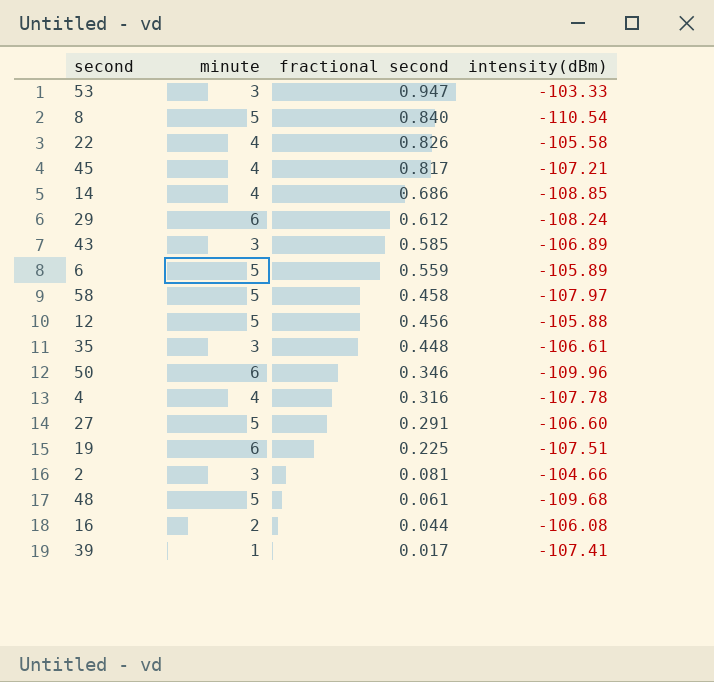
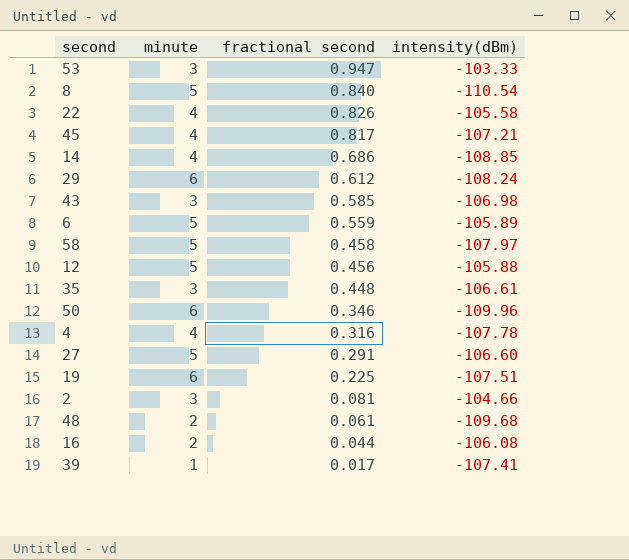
43 | intensity(dBm): -106.89 -> -106.98
48 | minute: 5 -> 2

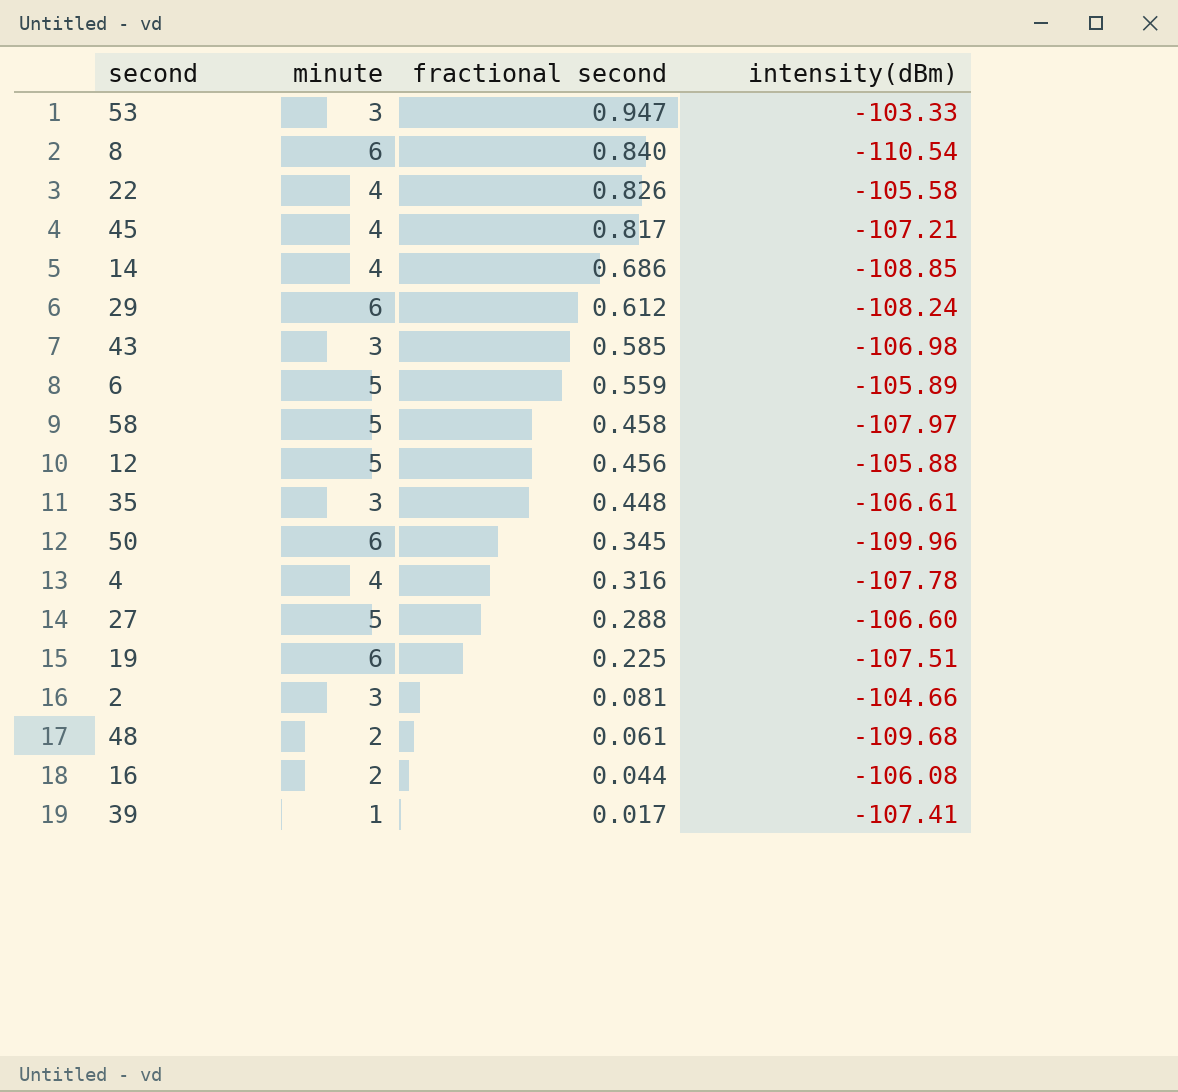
8 | minute: 5 -> 6
50 | fractional second: 0.346 -> 0.345
27 | fractional second: 0.291 -> 0.288

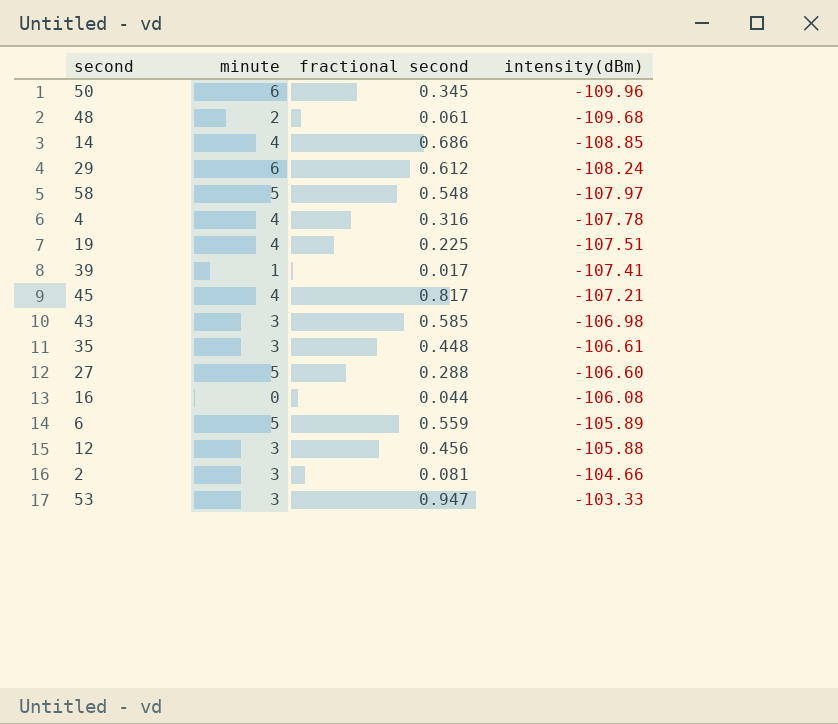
row order: fractional second descending -> intensity(dBm) ascending
row 8: 6 | 0.840 | -110.54 -> none
row 22: 4 | 0.826 | -105.58 -> none
58 | fractional second: 0.458 -> 0.548
19 | minute: 6 -> 4
16 | minute: 2 -> 0
12 | minute: 5 -> 3

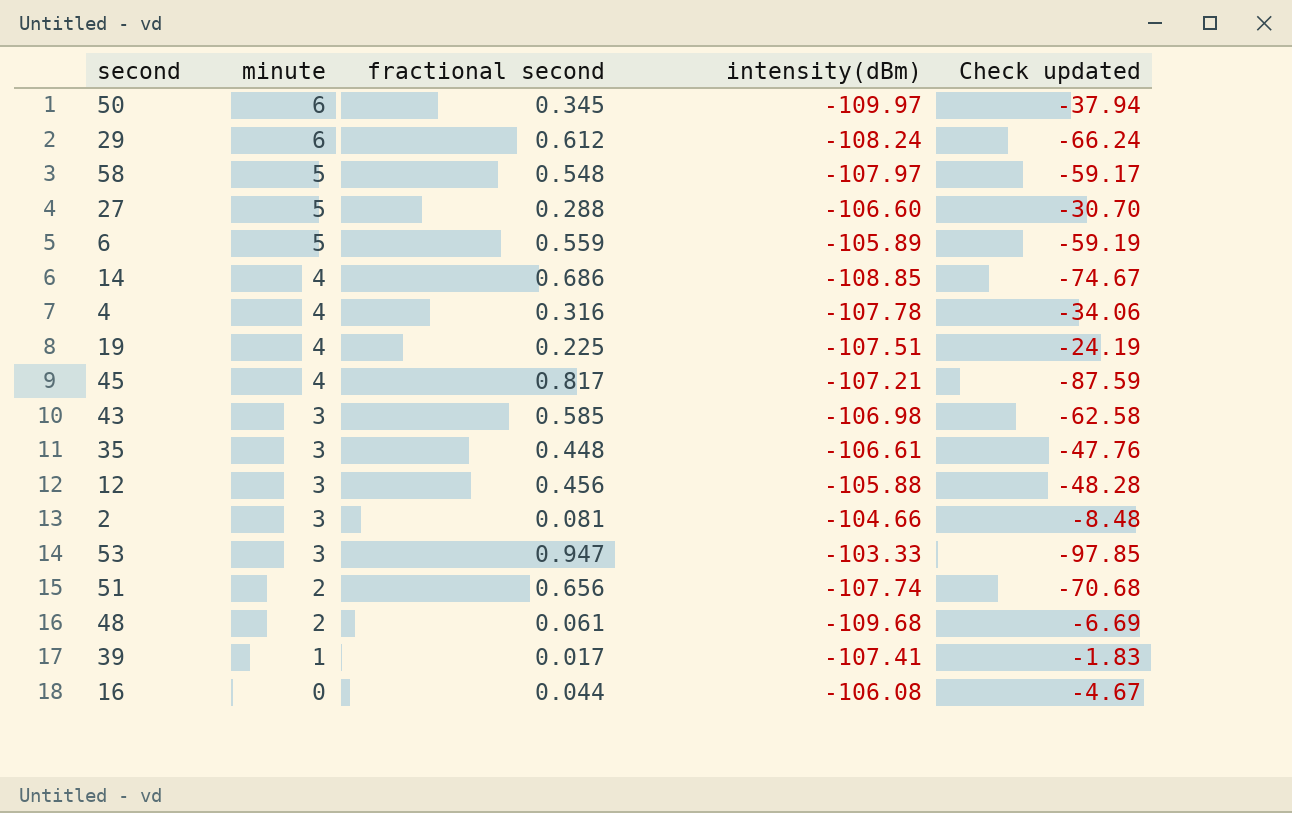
row order: intensity(dBm) ascending -> minute descending
column Check updated | formula: none -> [fractional second] * [intensity(dBm)]
50 | intensity(dBm): -109.96 -> -109.97
row 51: none -> 2 | 0.656 | -107.74 | -70.68

